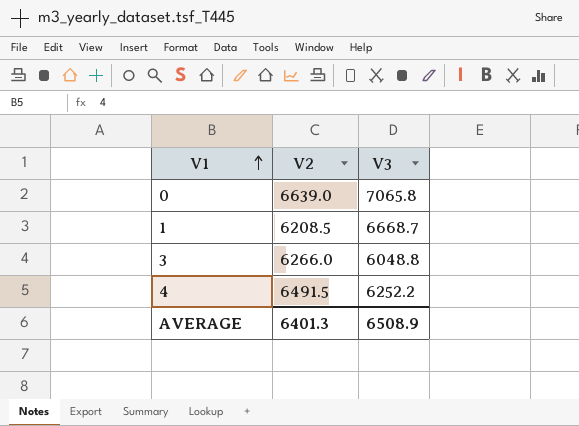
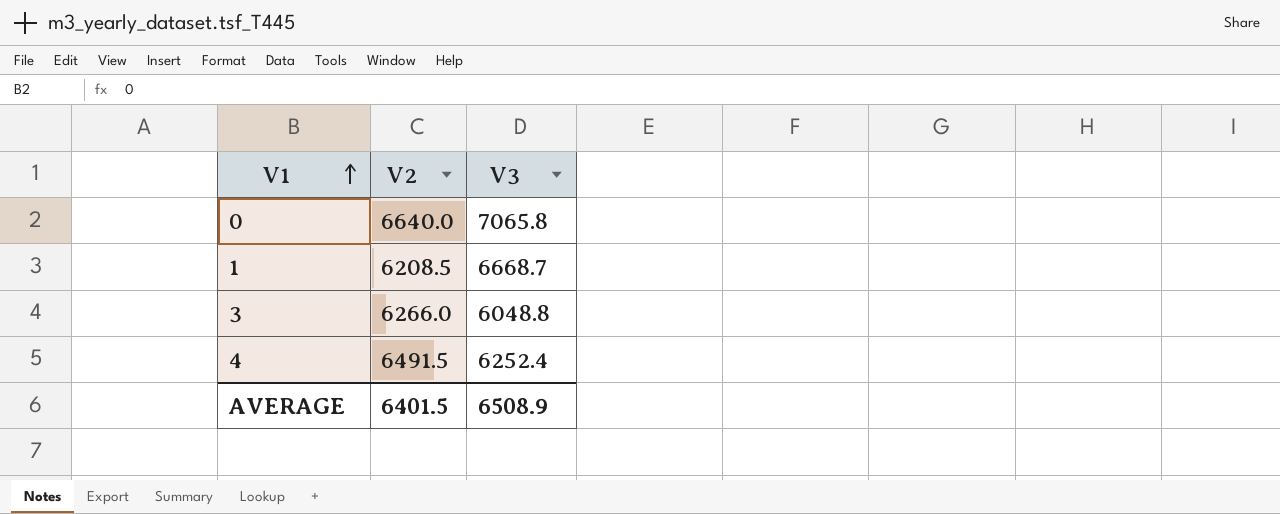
0 | V2: 6639.0 -> 6640.0
4 | V3: 6252.2 -> 6252.4
AVERAGE | V2: 6401.3 -> 6401.5

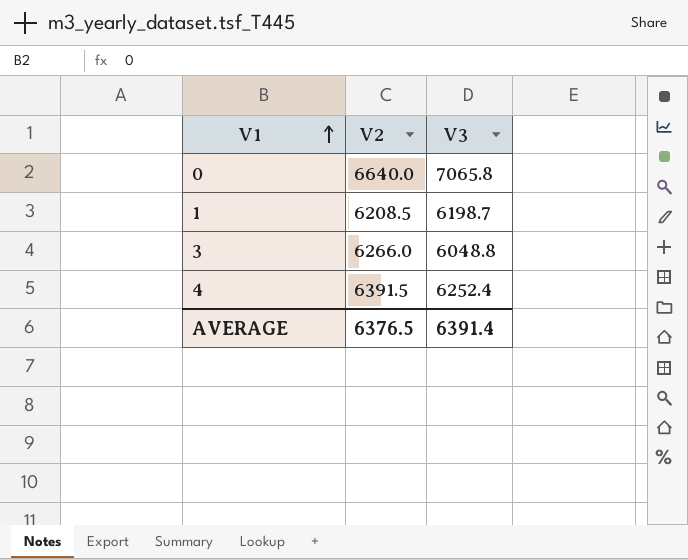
1 | V3: 6668.7 -> 6198.7
4 | V2: 6491.5 -> 6391.5
AVERAGE | V2: 6401.5 -> 6376.5
AVERAGE | V3: 6508.9 -> 6391.4

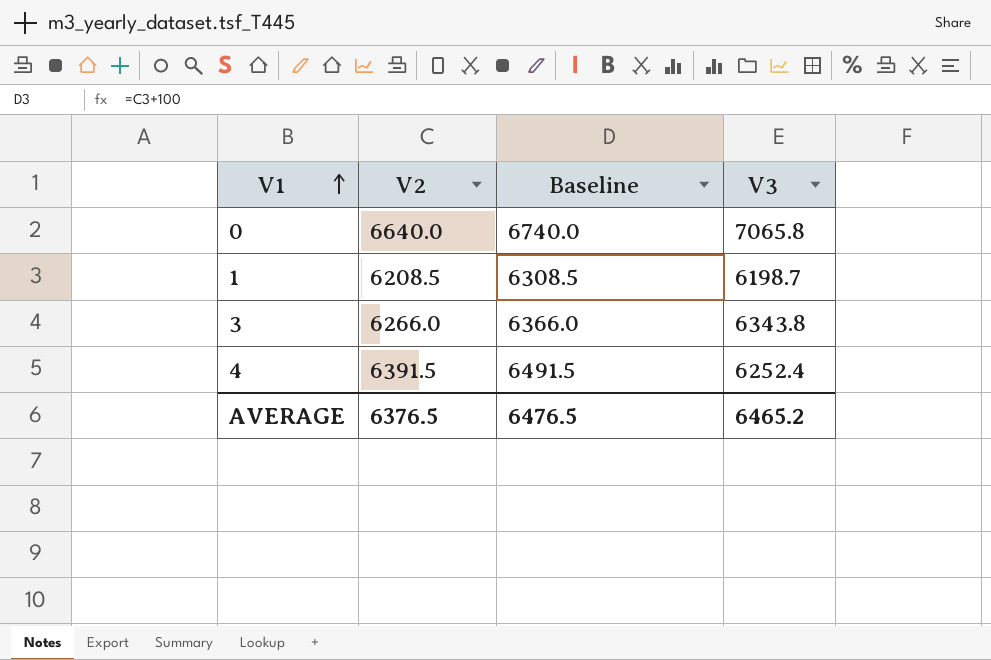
column Baseline | formula: none -> [V2] + 100
3 | V3: 6048.8 -> 6343.8
AVERAGE | V3: 6391.4 -> 6465.2

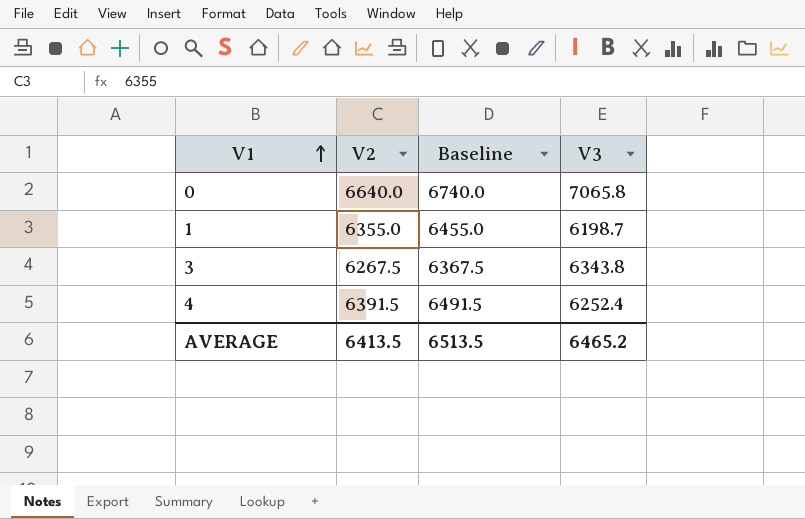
1 | V2: 6208.5 -> 6355.0
1 | Baseline: 6308.5 -> 6455.0
3 | V2: 6266.0 -> 6267.5
3 | Baseline: 6366.0 -> 6367.5
AVERAGE | V2: 6376.5 -> 6413.5
AVERAGE | Baseline: 6476.5 -> 6513.5

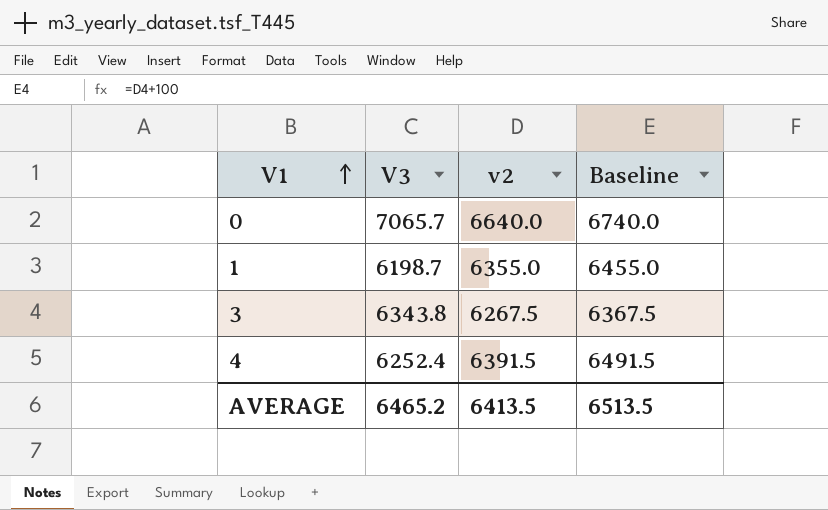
column V3 | position: 4 -> 2
column name: V2 -> v2
0 | V3: 7065.8 -> 7065.7

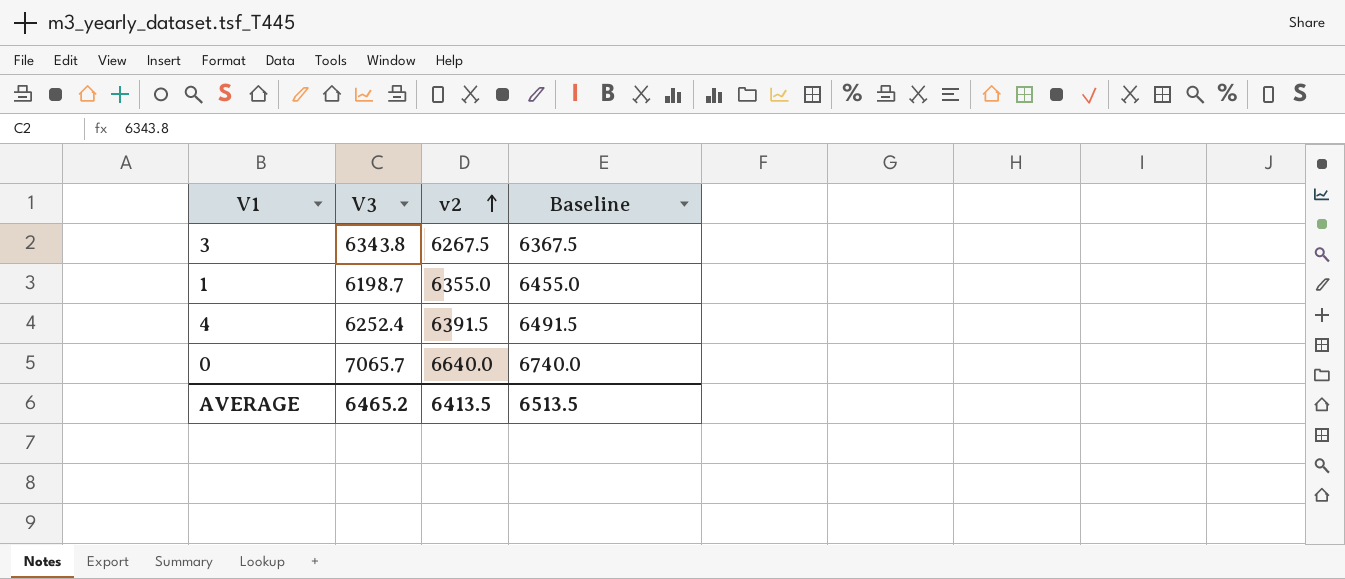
row order: V1 ascending -> v2 ascending

